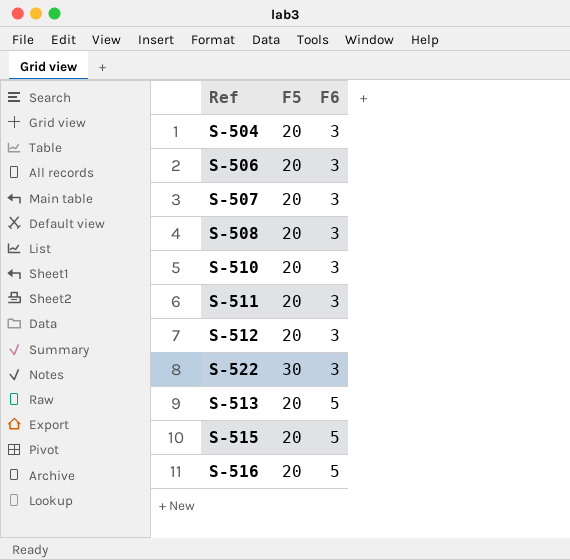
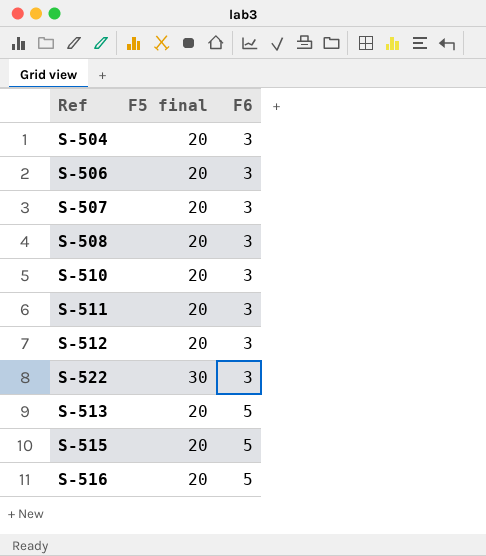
column name: F5 -> F5 final

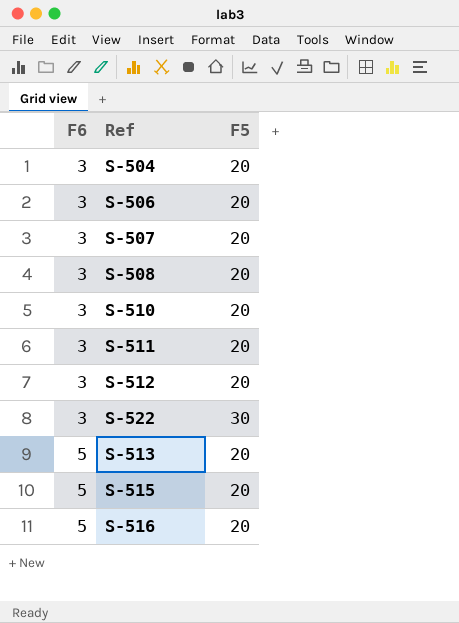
column F6 | position: 3 -> 1
column name: F5 final -> F5

